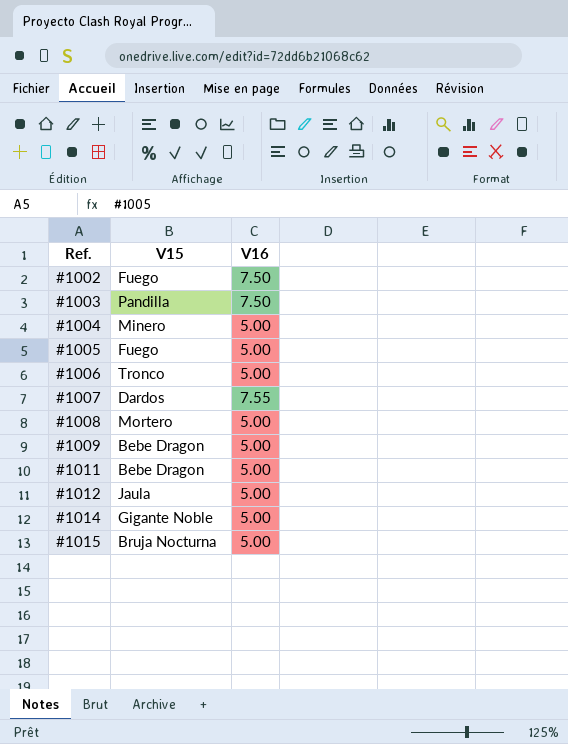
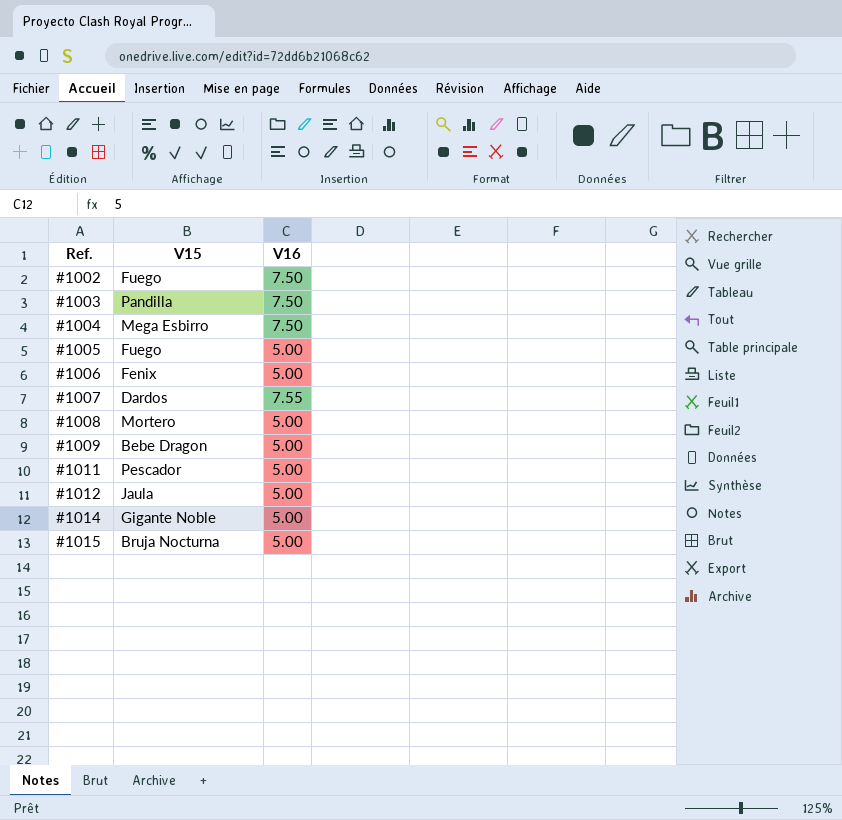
#1004 | V15: Minero -> Mega Esbirro
#1004 | V16: 5.00 -> 7.50
#1006 | V15: Tronco -> Fenix
#1011 | V15: Bebe Dragon -> Pescador

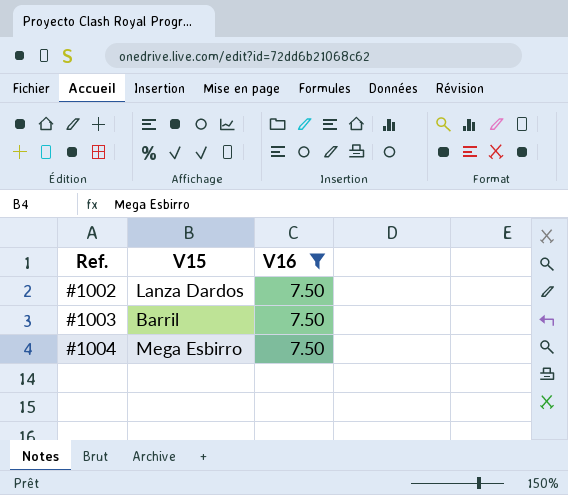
filter: none -> V16 = 7.50
#1002 | V15: Fuego -> Lanza Dardos
#1003 | V15: Pandilla -> Barril

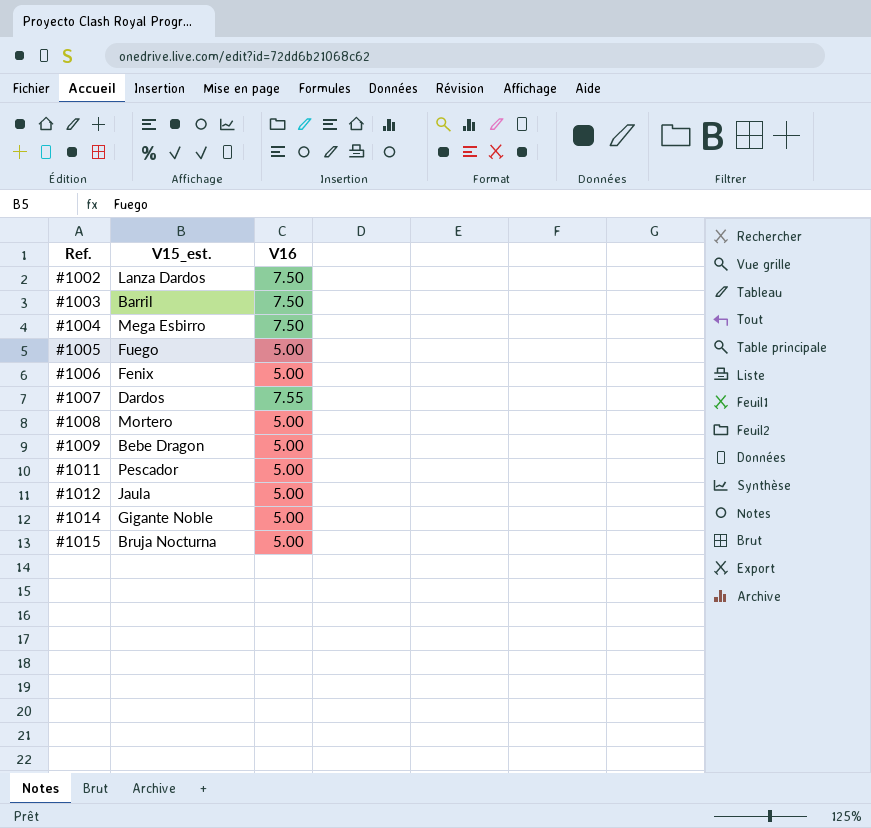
filter: V16 = 7.50 -> none
column name: V15 -> V15_est.

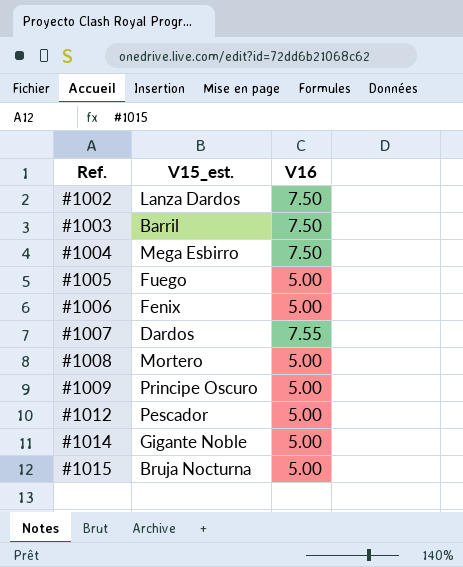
row #1011: Pescador | 5.00 -> none
#1009 | V15_est.: Bebe Dragon -> Principe Oscuro
#1012 | V15_est.: Jaula -> Pescador

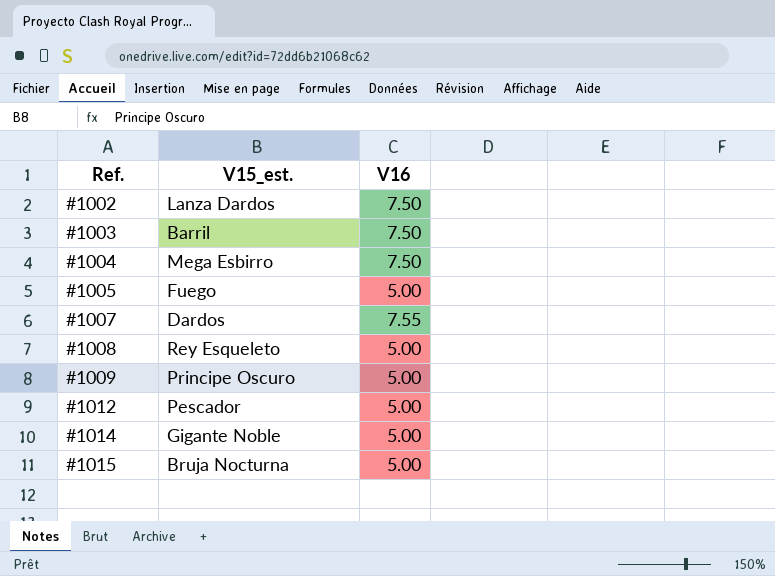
row #1006: Fenix | 5.00 -> none
#1008 | V15_est.: Mortero -> Rey Esqueleto

